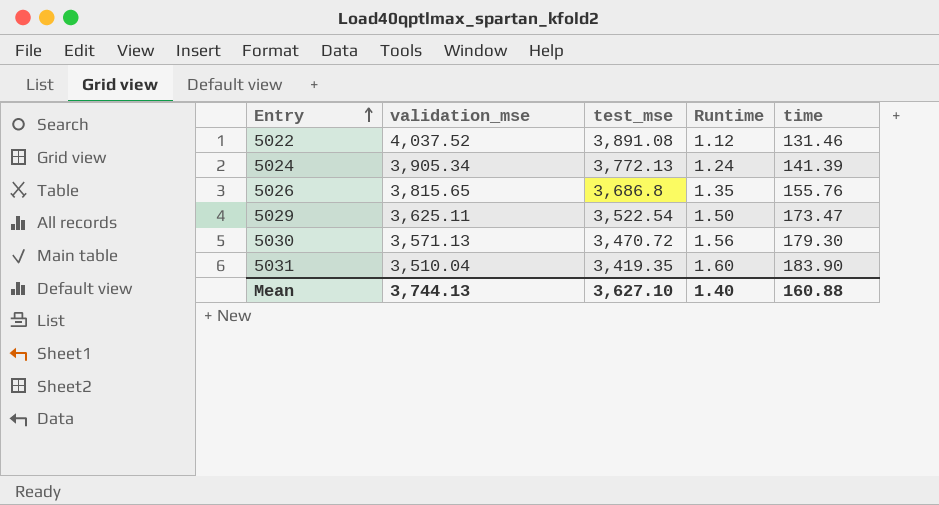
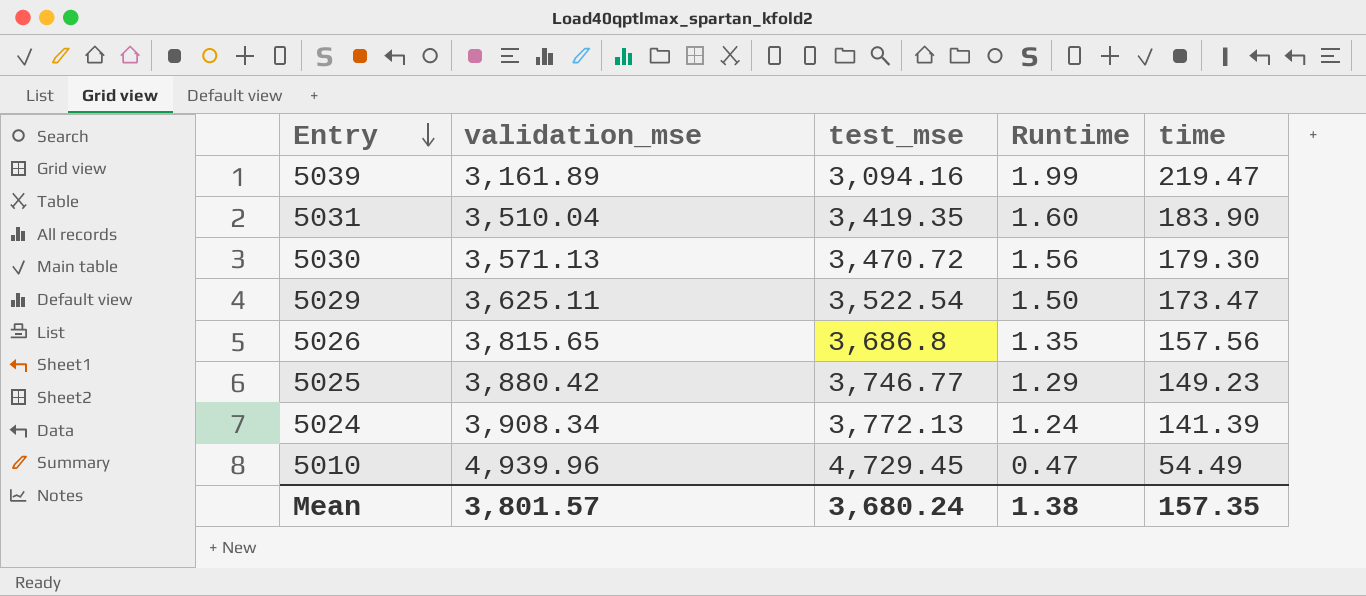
row order: Entry ascending -> Entry descending
row 5022: 4,037.52 | 3,891.08 | 1.12 | 131.46 -> none
row 5039: none -> 3,161.89 | 3,094.16 | 1.99 | 219.47
5026 | time: 155.76 -> 157.56
row 5025: none -> 3,880.42 | 3,746.77 | 1.29 | 149.23
5024 | validation_mse: 3,905.34 -> 3,908.34
row 5010: none -> 4,939.96 | 4,729.45 | 0.47 | 54.49
Mean | validation_mse: 3,744.13 -> 3,801.57
Mean | test_mse: 3,627.10 -> 3,680.24
Mean | Runtime: 1.40 -> 1.38
Mean | time: 160.88 -> 157.35

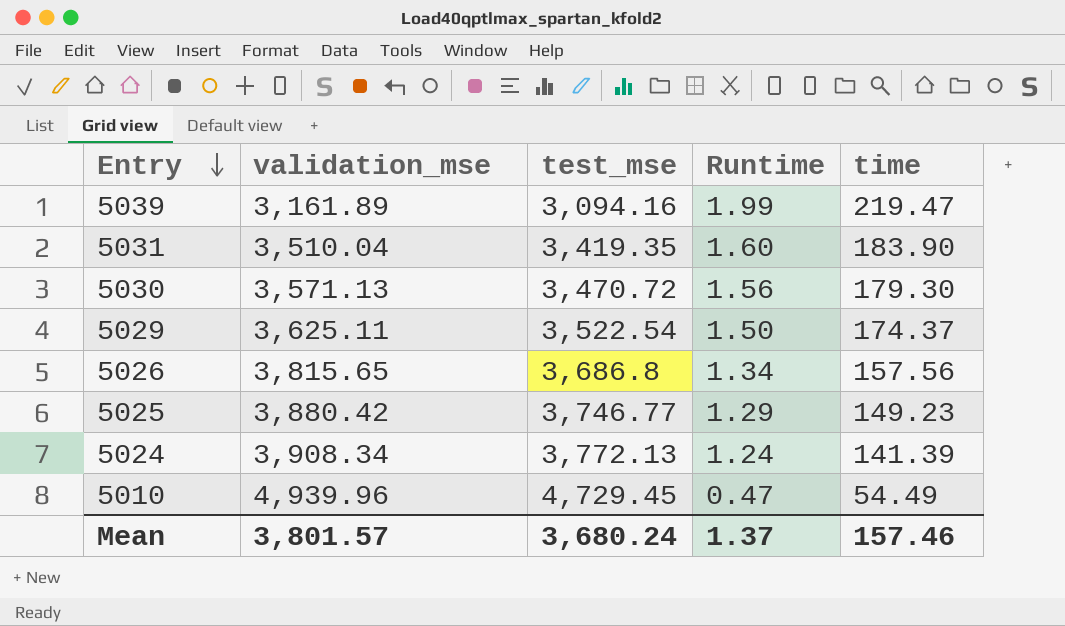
5029 | time: 173.47 -> 174.37
5026 | Runtime: 1.35 -> 1.34
Mean | Runtime: 1.38 -> 1.37
Mean | time: 157.35 -> 157.46

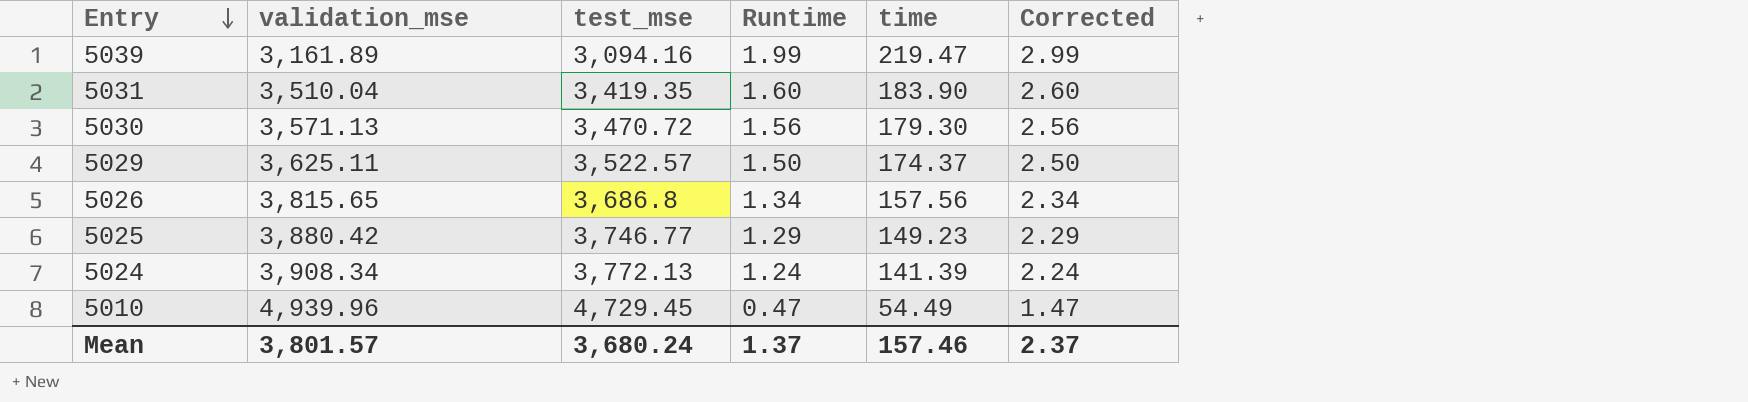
column Corrected | formula: none -> [Runtime] + 1
5029 | test_mse: 3,522.54 -> 3,522.57

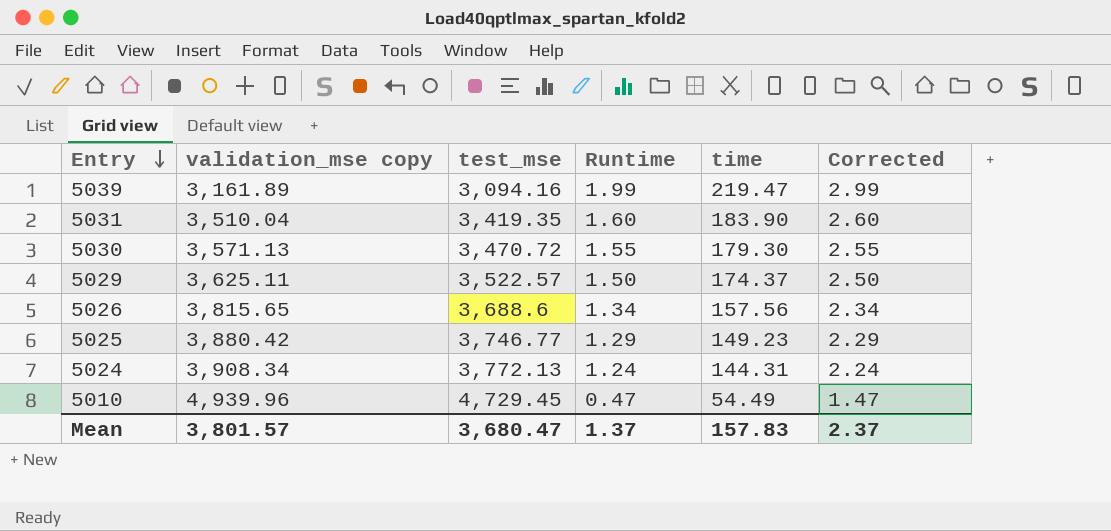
column name: validation_mse -> validation_mse copy
5030 | Runtime: 1.56 -> 1.55
5030 | Corrected: 2.56 -> 2.55
5026 | test_mse: 3,686.8 -> 3,688.6
5024 | time: 141.39 -> 144.31
Mean | test_mse: 3,680.24 -> 3,680.47
Mean | time: 157.46 -> 157.83

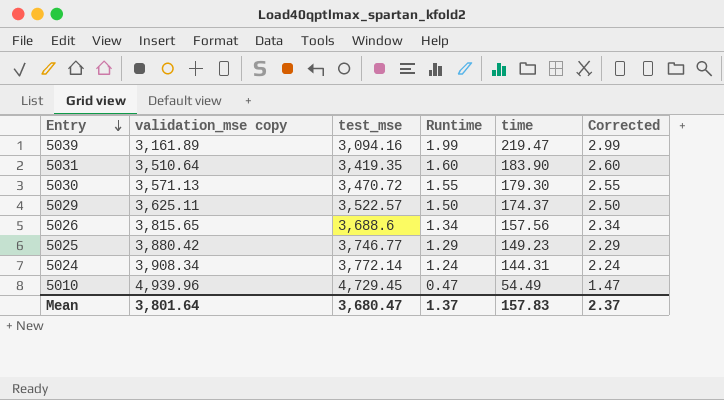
5031 | validation_mse copy: 3,510.04 -> 3,510.64
5024 | test_mse: 3,772.13 -> 3,772.14
Mean | validation_mse copy: 3,801.57 -> 3,801.64

